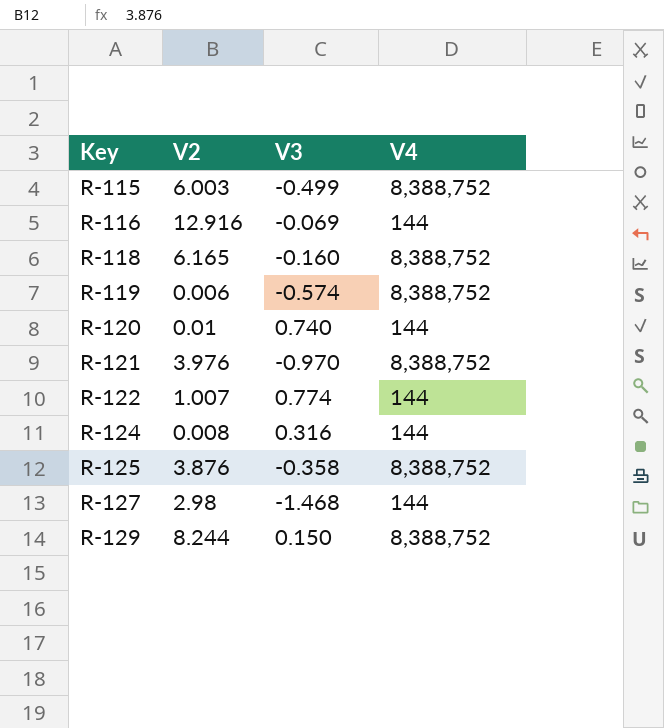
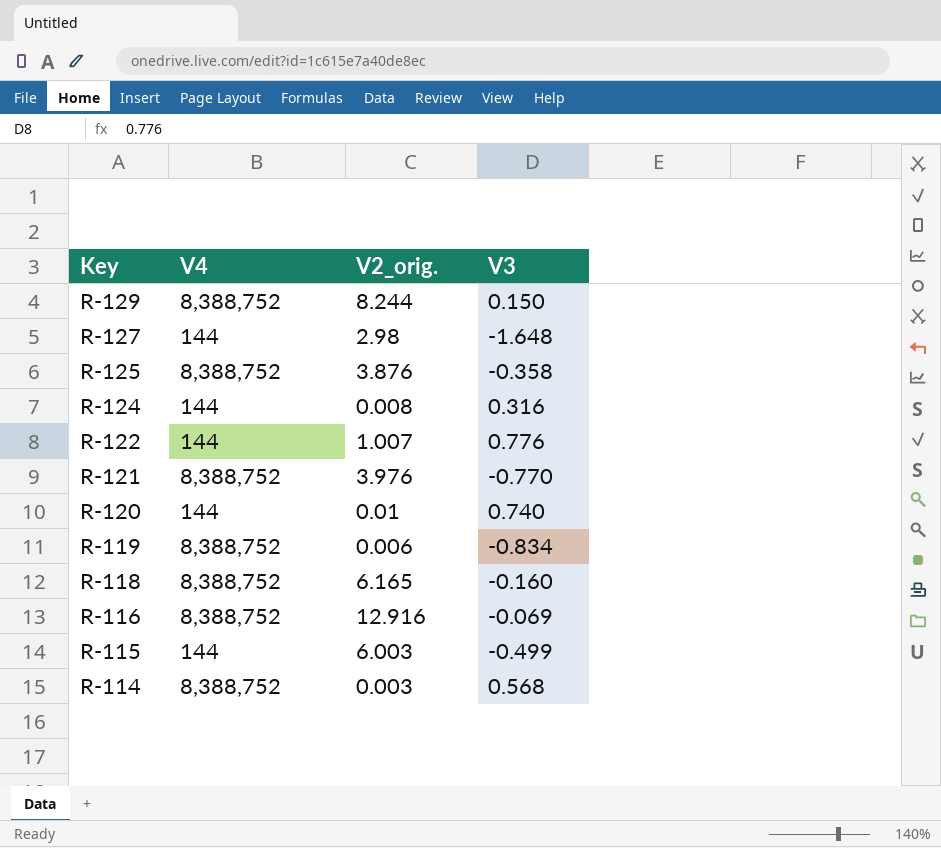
row order: Key ascending -> Key descending
column V4 | position: 4 -> 2
column name: V2 -> V2_orig.
R-127 | V3: -1.468 -> -1.648
R-122 | V3: 0.774 -> 0.776
R-121 | V3: -0.970 -> -0.770
R-119 | V3: -0.574 -> -0.834
R-116 | V4: 144 -> 8,388,752
R-115 | V4: 8,388,752 -> 144
row R-114: none -> 8,388,752 | 0.003 | 0.568

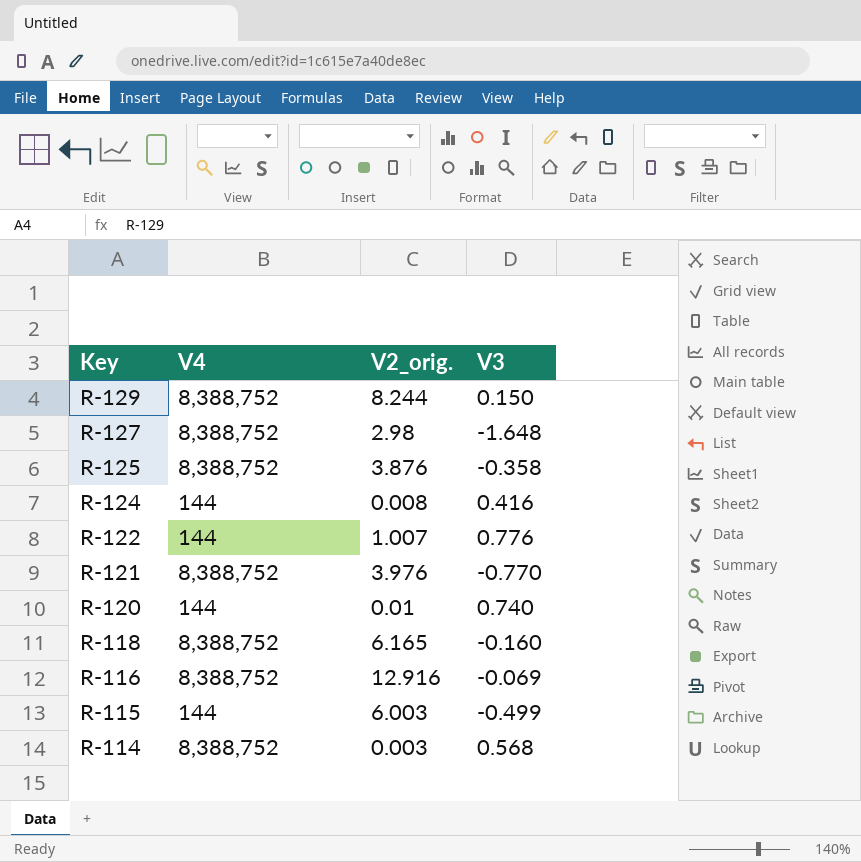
row R-119: 8,388,752 | 0.006 | -0.834 -> none
R-127 | V4: 144 -> 8,388,752
R-124 | V3: 0.316 -> 0.416

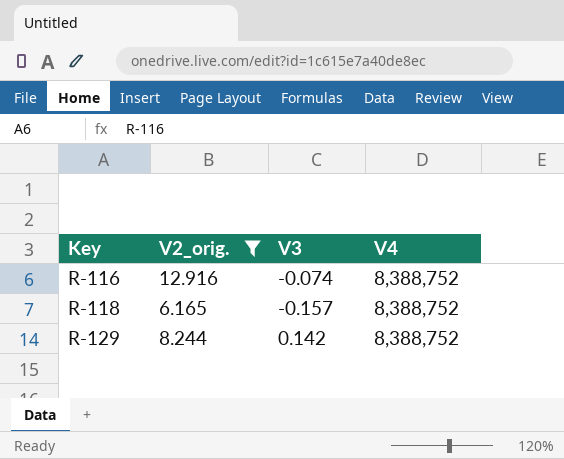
filter: none -> V2_orig. >= 6.165
row order: Key descending -> Key ascending
column V4 | position: 2 -> 4
R-116 | V3: -0.069 -> -0.074
R-118 | V3: -0.160 -> -0.157
R-129 | V3: 0.150 -> 0.142

